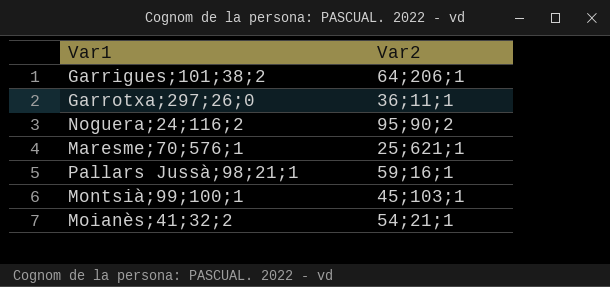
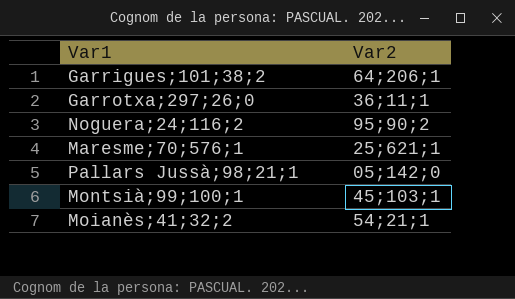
Pallars Jussà;98;21;1 | Var2: 59;16;1 -> 05;142;0

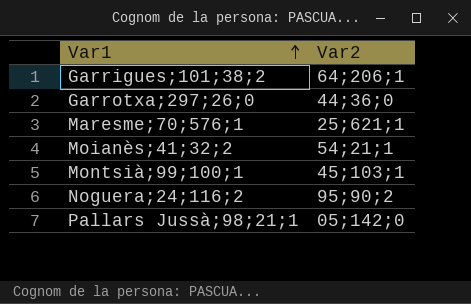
row order: none -> Var1 ascending
Garrotxa;297;26;0 | Var2: 36;11;1 -> 44;36;0

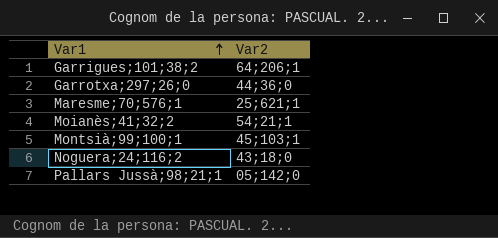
Noguera;24;116;2 | Var2: 95;90;2 -> 43;18;0

